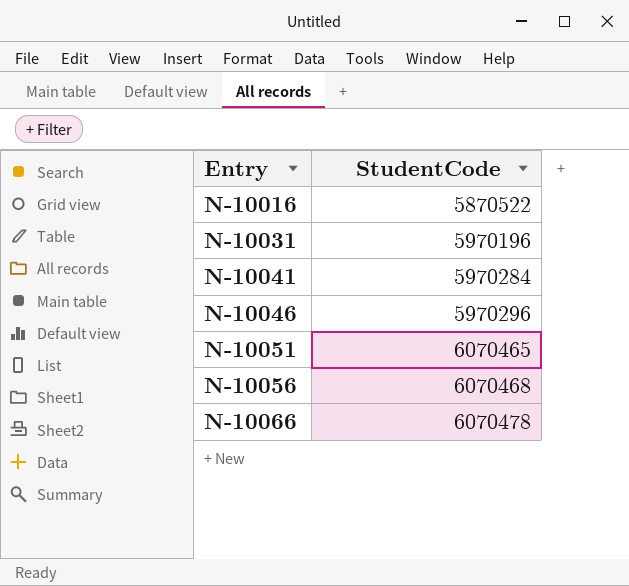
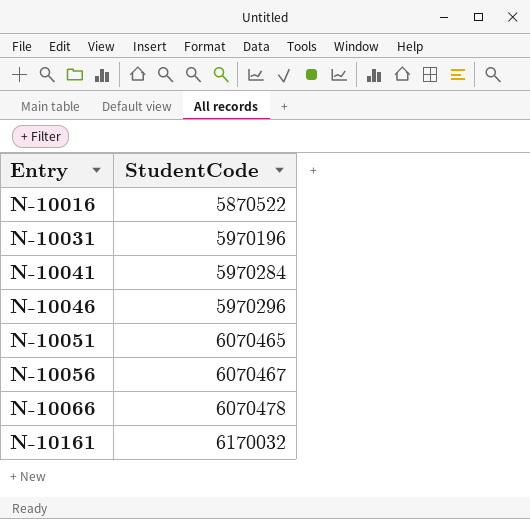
N-10056 | StudentCode: 6070468 -> 6070467
row N-10161: none -> 6170032

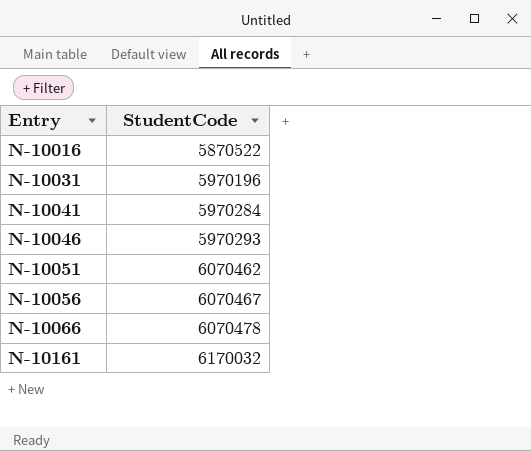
N-10046 | StudentCode: 5970296 -> 5970293
N-10051 | StudentCode: 6070465 -> 6070462

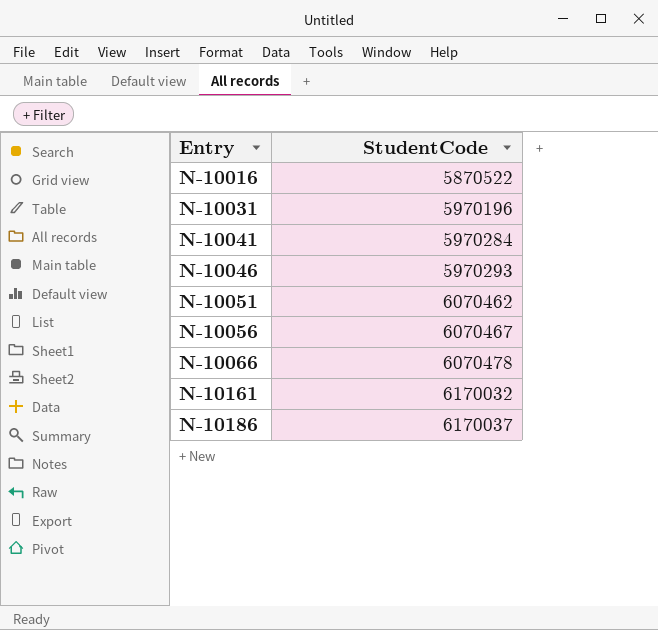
row N-10186: none -> 6170037

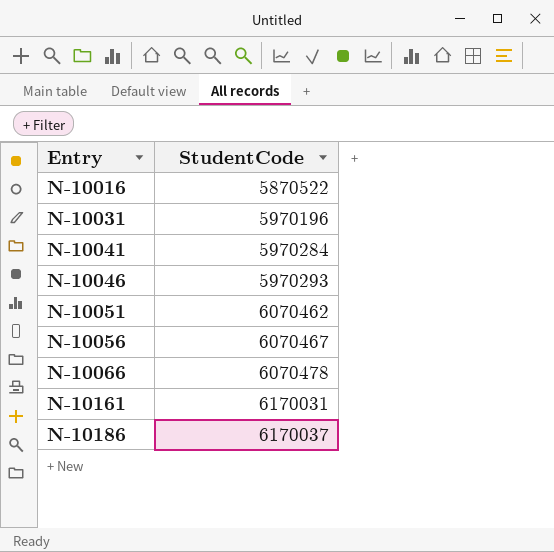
N-10161 | StudentCode: 6170032 -> 6170031

